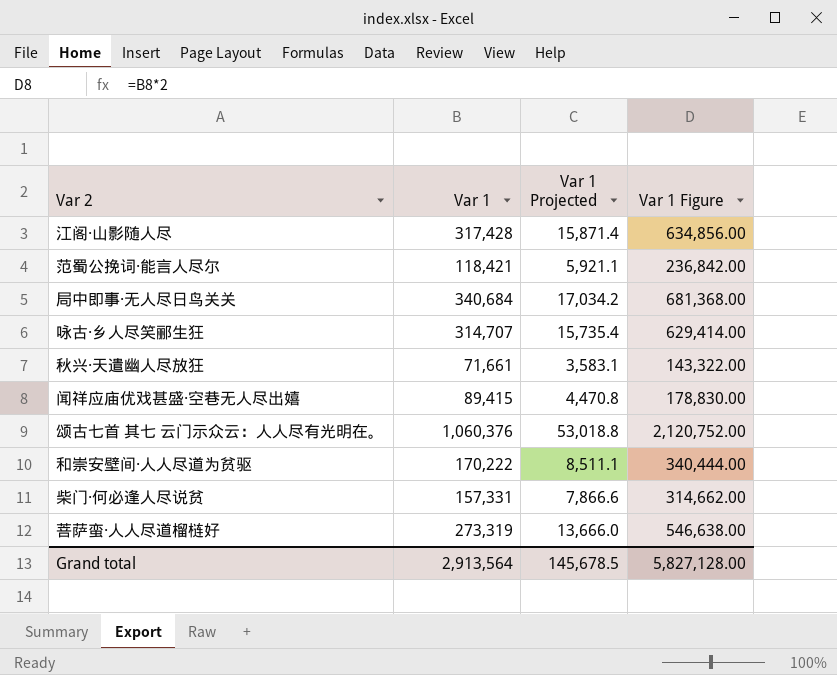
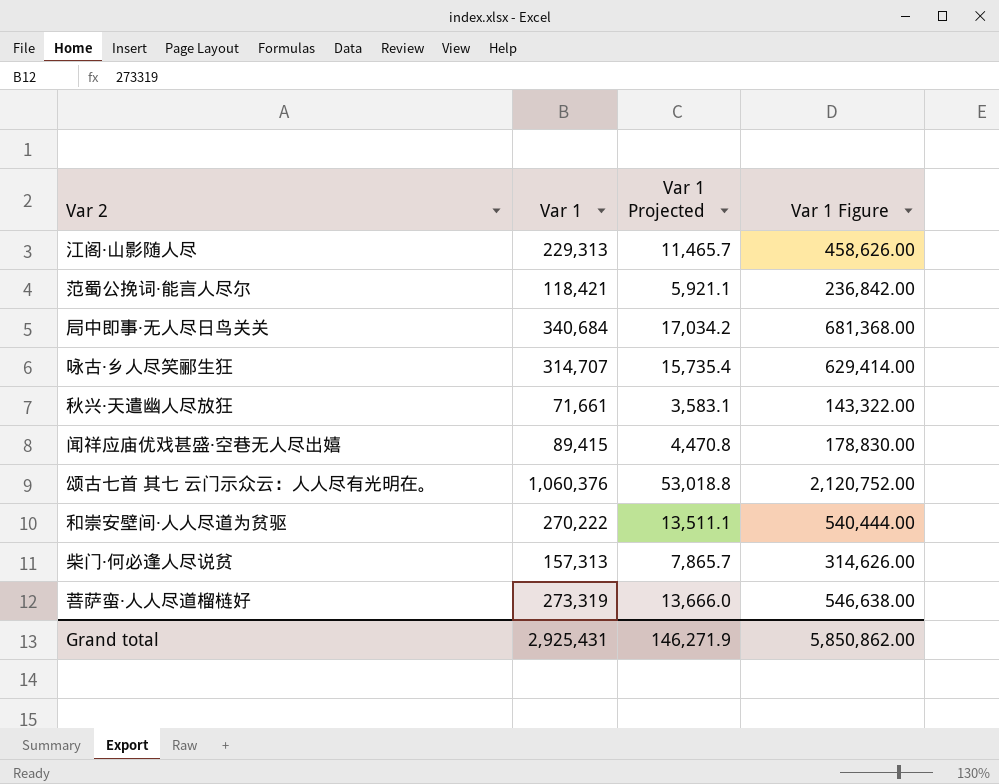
江阁·山影随人尽 | Var 1: 317,428 -> 229,313
江阁·山影随人尽 | Var 1 Projected: 15,871.4 -> 11,465.7
江阁·山影随人尽 | Var 1 Figure: 634,856.00 -> 458,626.00
和崇安壁间·人人尽道为贫驱 | Var 1: 170,222 -> 270,222
和崇安壁间·人人尽道为贫驱 | Var 1 Projected: 8,511.1 -> 13,511.1
和崇安壁间·人人尽道为贫驱 | Var 1 Figure: 340,444.00 -> 540,444.00
柴门·何必逢人尽说贫 | Var 1: 157,331 -> 157,313
柴门·何必逢人尽说贫 | Var 1 Projected: 7,866.6 -> 7,865.7
柴门·何必逢人尽说贫 | Var 1 Figure: 314,662.00 -> 314,626.00
Grand total | Var 1: 2,913,564 -> 2,925,431
Grand total | Var 1 Projected: 145,678.5 -> 146,271.9
Grand total | Var 1 Figure: 5,827,128.00 -> 5,850,862.00

